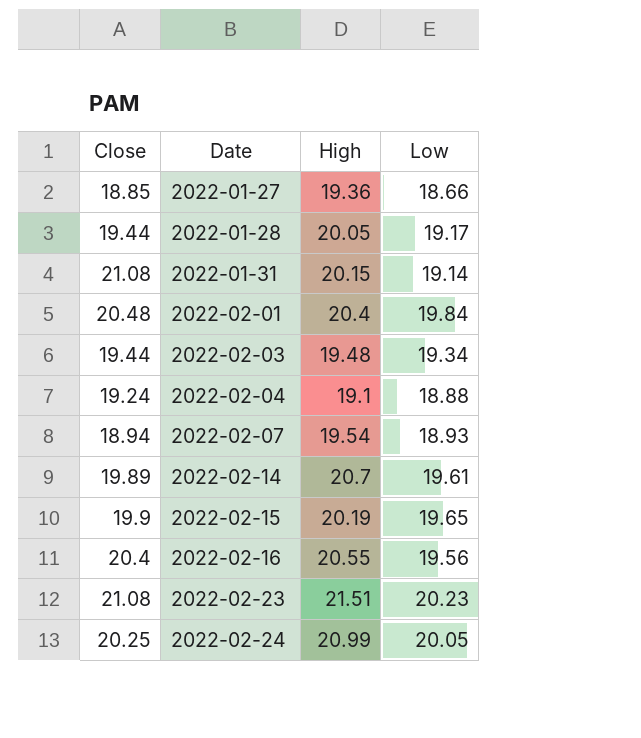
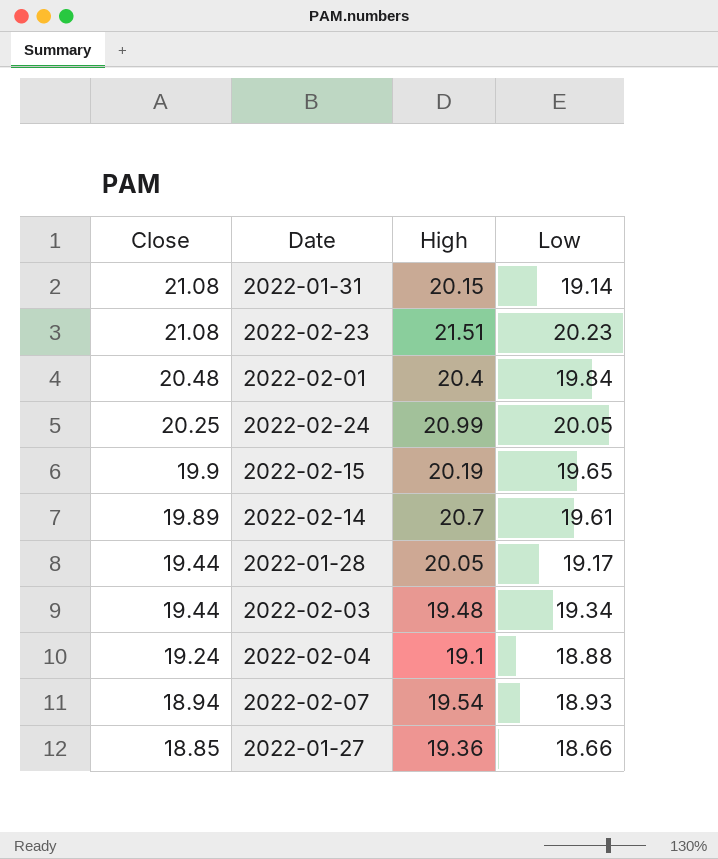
row order: Date ascending -> Close descending
row 2022-02-16: 20.4 | 20.55 | 19.56 -> none

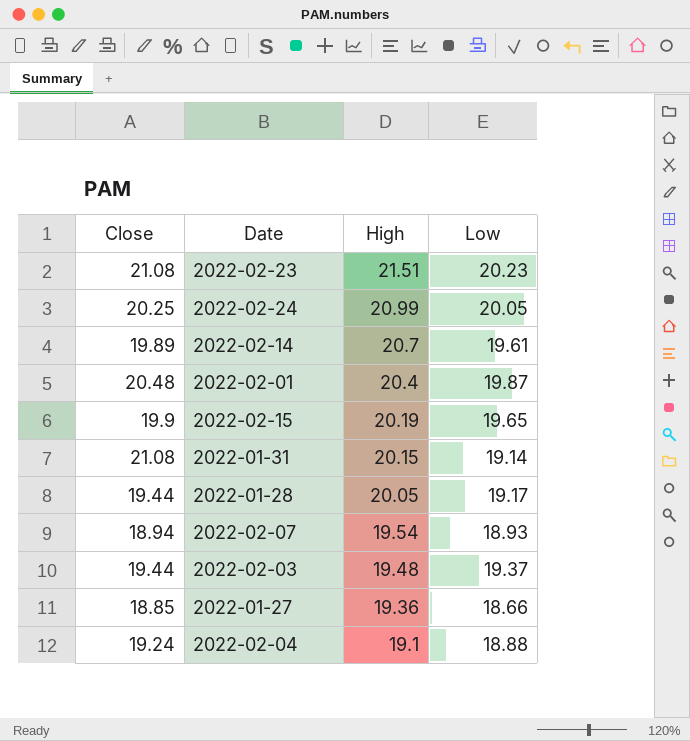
row order: Close descending -> High descending
2022-02-01 | Low: 19.84 -> 19.87
2022-02-03 | Low: 19.34 -> 19.37

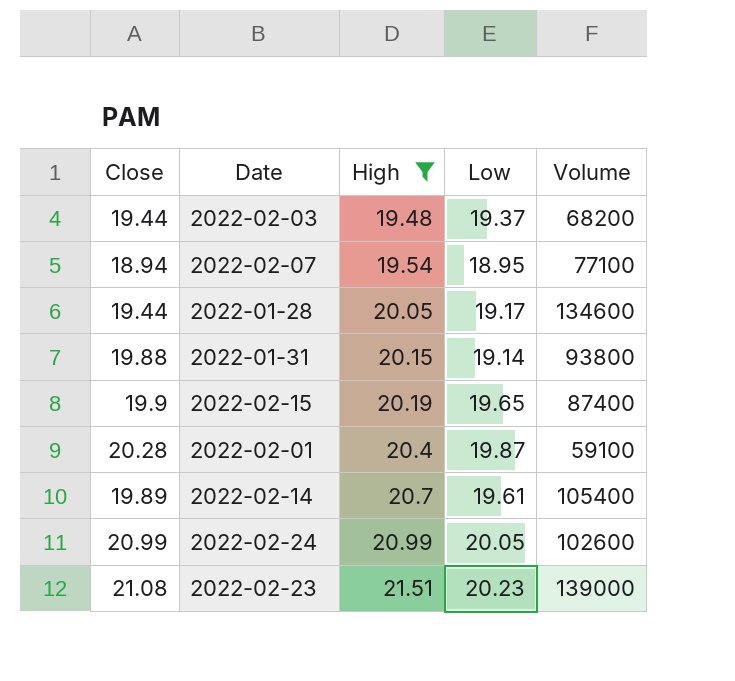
filter: none -> High >= 19.48
row order: High descending -> High ascending
column Volume | position: none -> 5
2022-02-07 | Low: 18.93 -> 18.95
2022-01-31 | Close: 21.08 -> 19.88
2022-02-01 | Close: 20.48 -> 20.28
2022-02-24 | Close: 20.25 -> 20.99

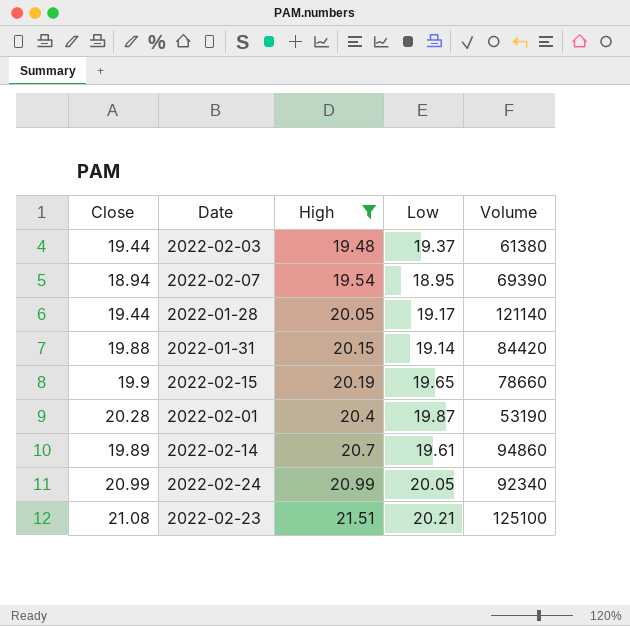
2022-02-03 | Volume: 68200 -> 61380
2022-02-07 | Volume: 77100 -> 69390
2022-01-28 | Volume: 134600 -> 121140
2022-01-31 | Volume: 93800 -> 84420
2022-02-15 | Volume: 87400 -> 78660
2022-02-01 | Volume: 59100 -> 53190
2022-02-14 | Volume: 105400 -> 94860
2022-02-24 | Volume: 102600 -> 92340
2022-02-23 | Low: 20.23 -> 20.21
2022-02-23 | Volume: 139000 -> 125100

